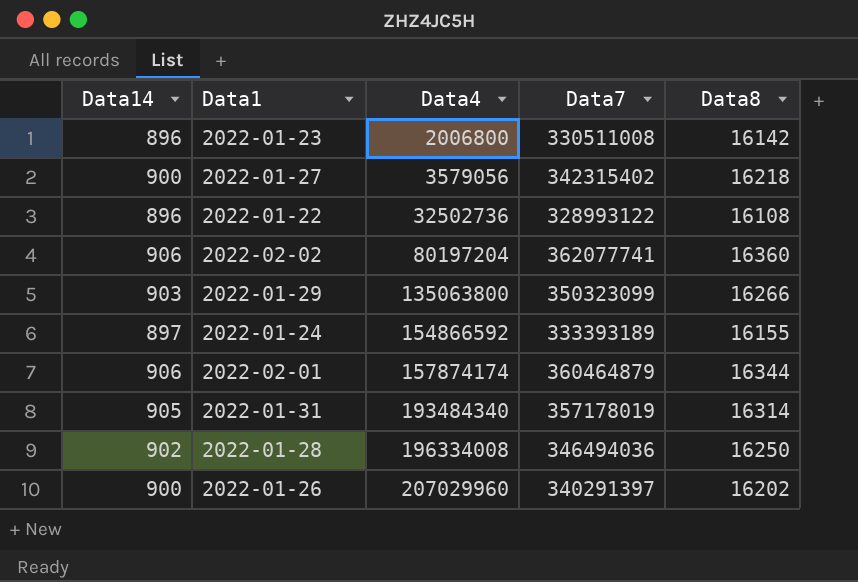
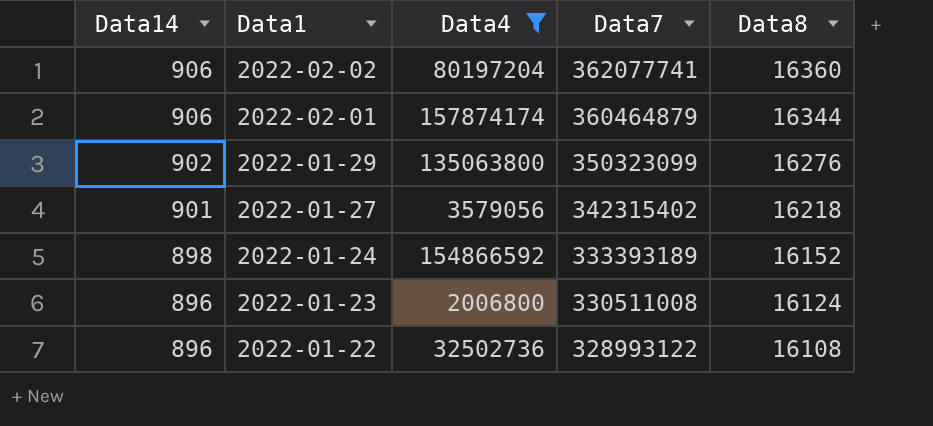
filter: none -> Data4 <= 157874174
row order: Data4 ascending -> Data14 descending
2022-01-29 | Data14: 903 -> 902
2022-01-29 | Data8: 16266 -> 16276
2022-01-27 | Data14: 900 -> 901
2022-01-24 | Data14: 897 -> 898
2022-01-24 | Data8: 16155 -> 16152
2022-01-23 | Data8: 16142 -> 16124

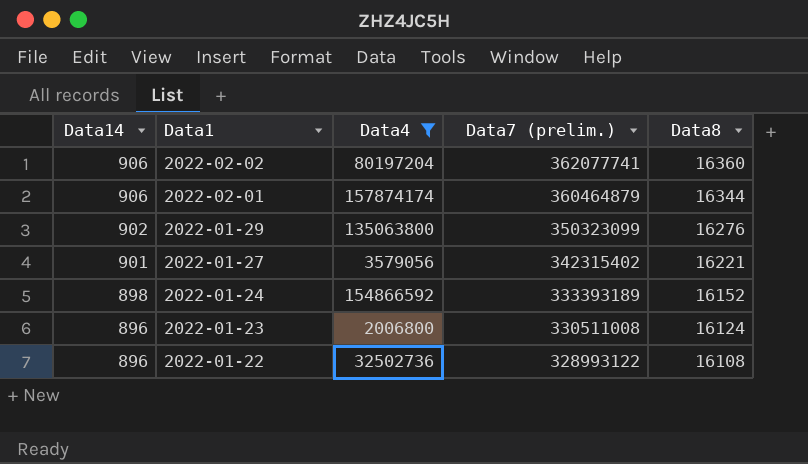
column name: Data7 -> Data7 (prelim.)
2022-01-27 | Data8: 16218 -> 16221

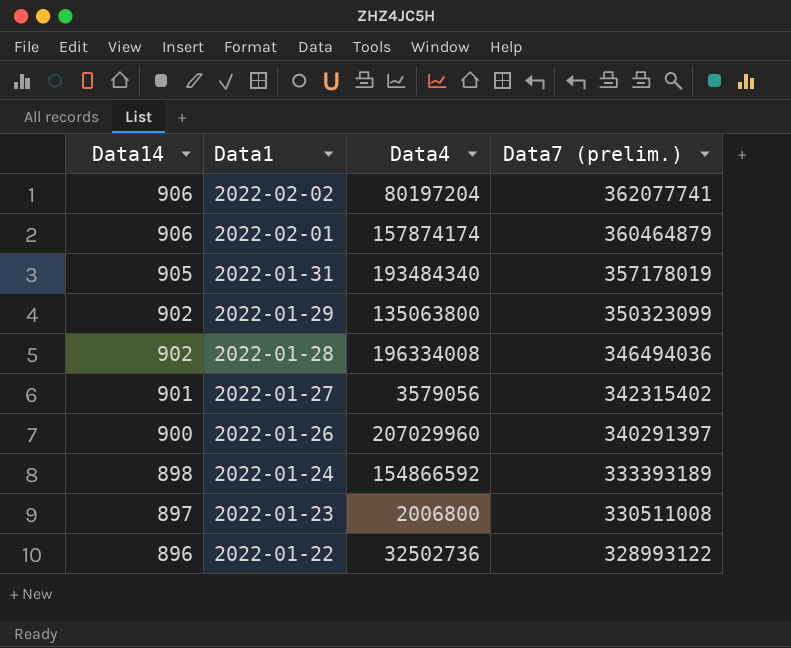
filter: Data4 <= 157874174 -> none
column Data8 | position: 5 -> none
2022-01-23 | Data14: 896 -> 897

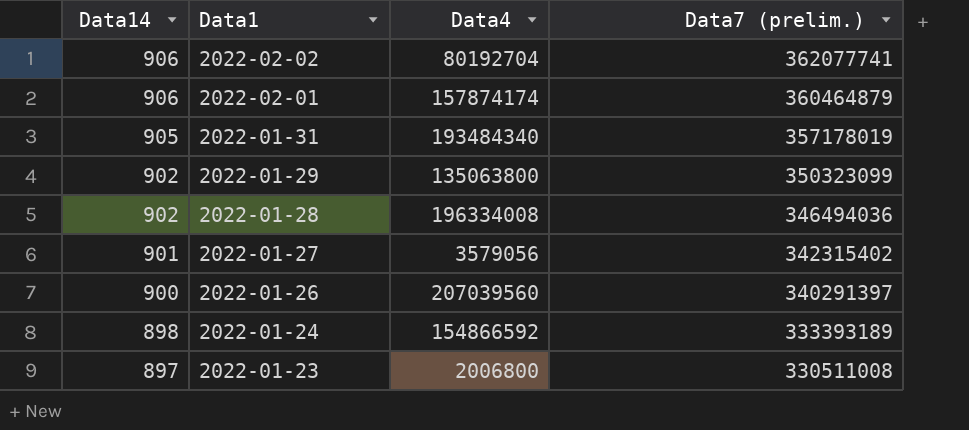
row 2022-01-22: 896 | 32502736 | 328993122 -> none
2022-02-02 | Data4: 80197204 -> 80192704
2022-01-26 | Data4: 207029960 -> 207039560

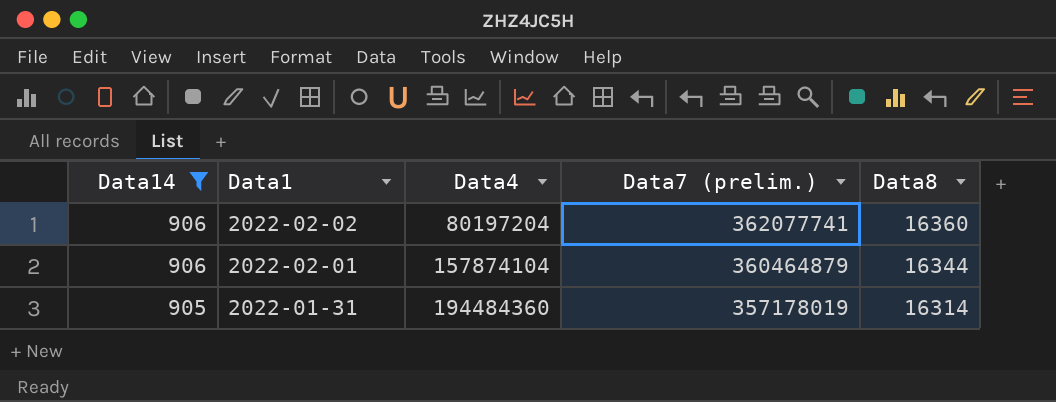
filter: none -> Data14 >= 905
column Data8 | position: none -> 5
2022-02-02 | Data4: 80192704 -> 80197204
2022-02-01 | Data4: 157874174 -> 157874104
2022-01-31 | Data4: 193484340 -> 194484360

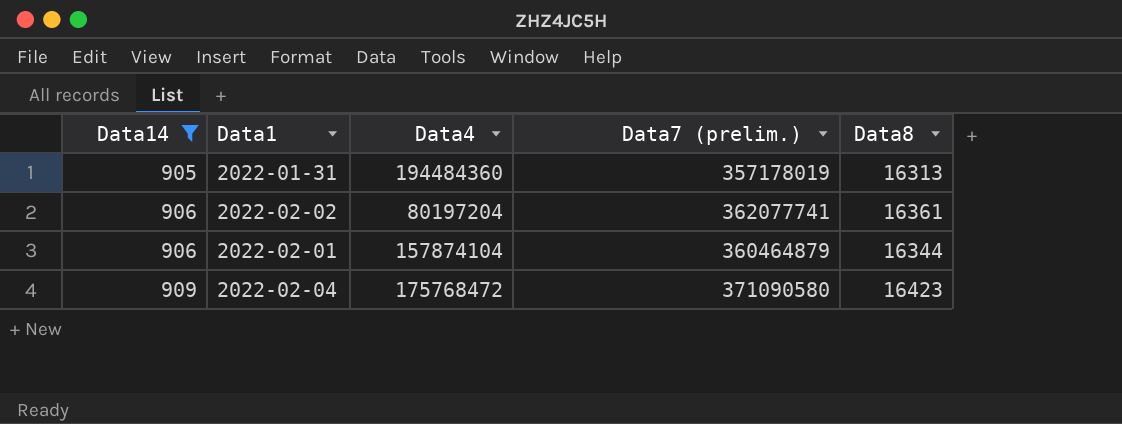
row order: Data14 descending -> Data14 ascending
2022-01-31 | Data8: 16314 -> 16313
2022-02-02 | Data8: 16360 -> 16361
row 2022-02-04: none -> 909 | 175768472 | 371090580 | 16423

